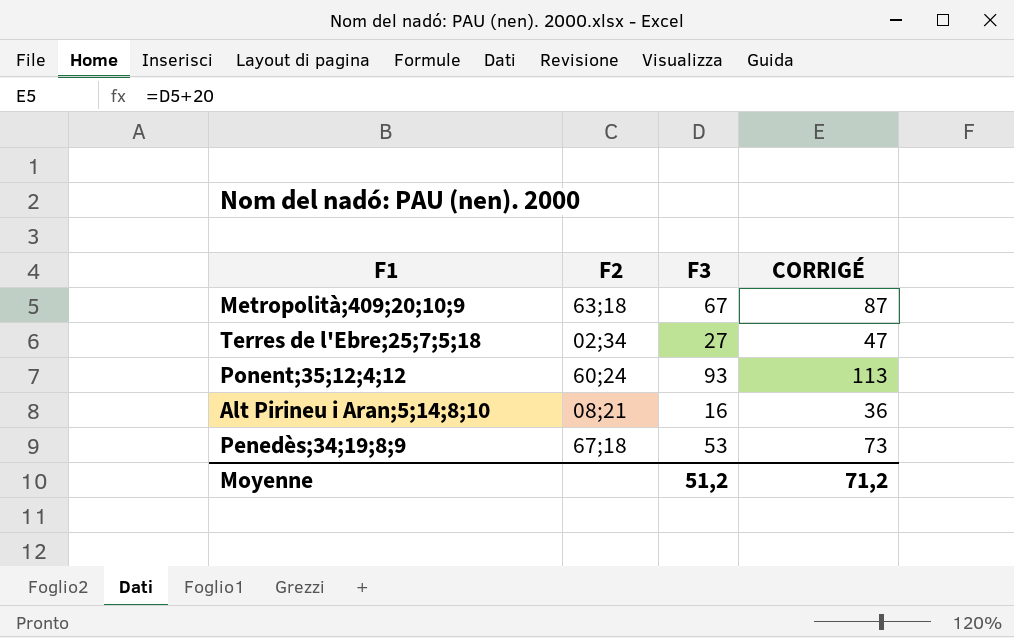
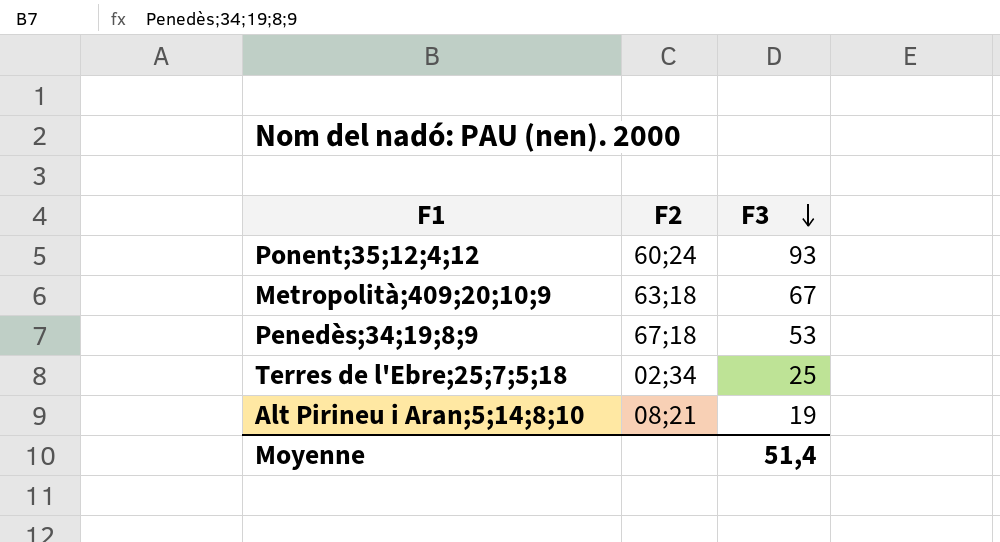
row order: none -> F3 descending
column CORRIGÉ | formula: [F3] + 20 -> none
Terres de l'Ebre;25;7;5;18 | F3: 27 -> 25
Alt Pirineu i Aran;5;14;8;10 | F3: 16 -> 19
Moyenne | F3: 51,2 -> 51,4

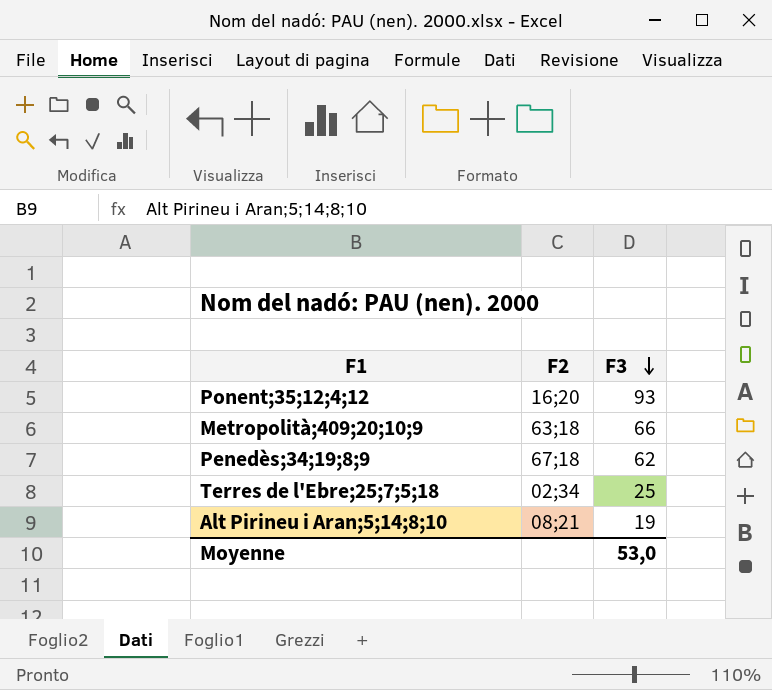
Ponent;35;12;4;12 | F2: 60;24 -> 16;20
Metropolità;409;20;10;9 | F3: 67 -> 66
Penedès;34;19;8;9 | F3: 53 -> 62
Moyenne | F3: 51,4 -> 53,0

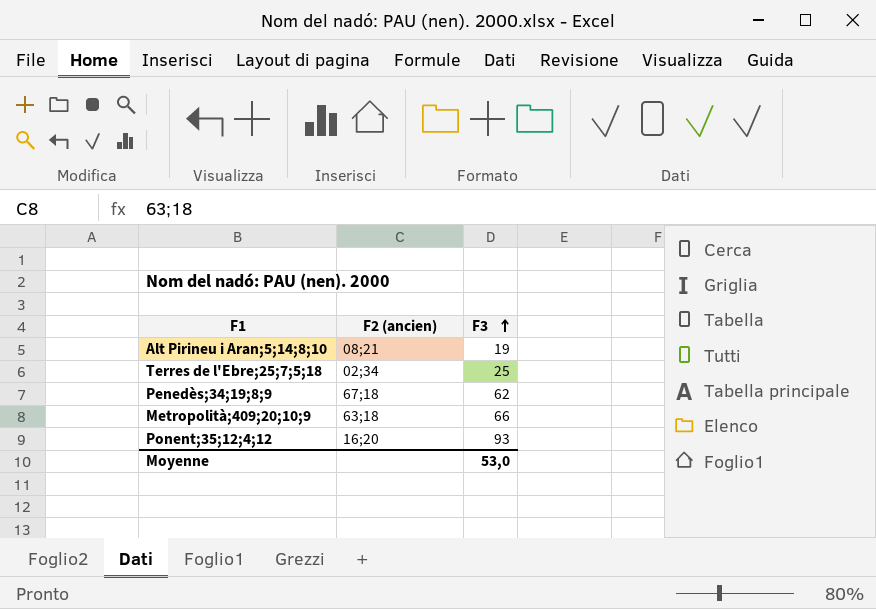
row order: F3 descending -> F3 ascending
column name: F2 -> F2 (ancien)

